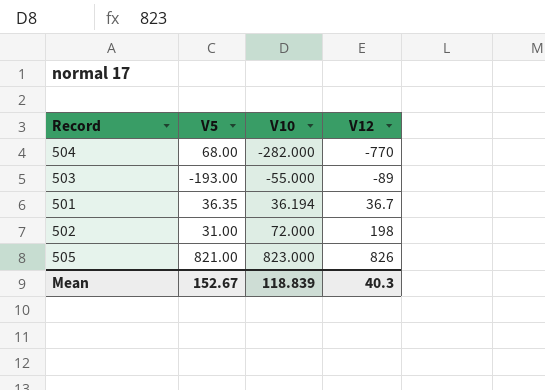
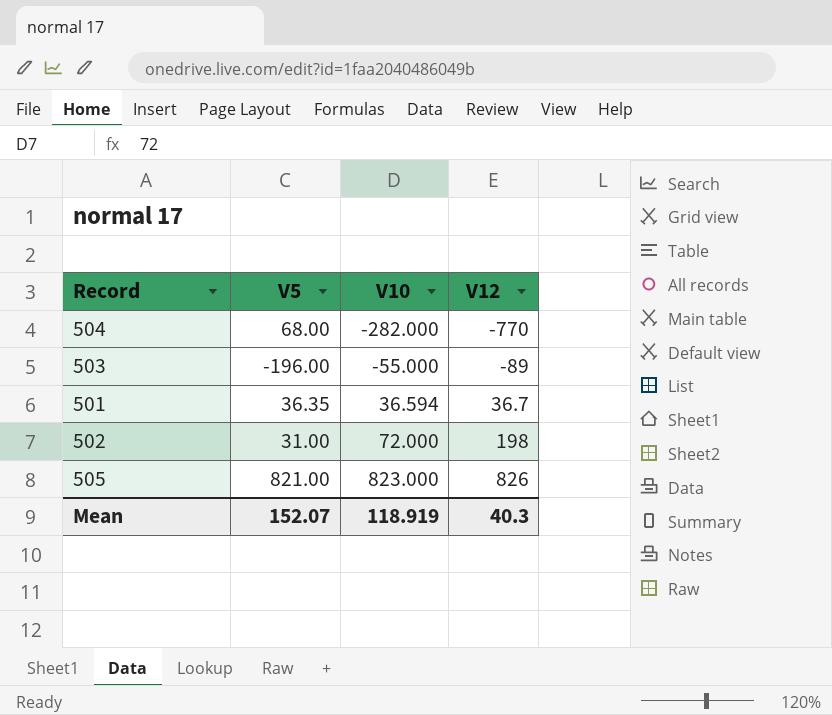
503 | V5: -193.00 -> -196.00
501 | V10: 36.194 -> 36.594
Mean | V5: 152.67 -> 152.07
Mean | V10: 118.839 -> 118.919

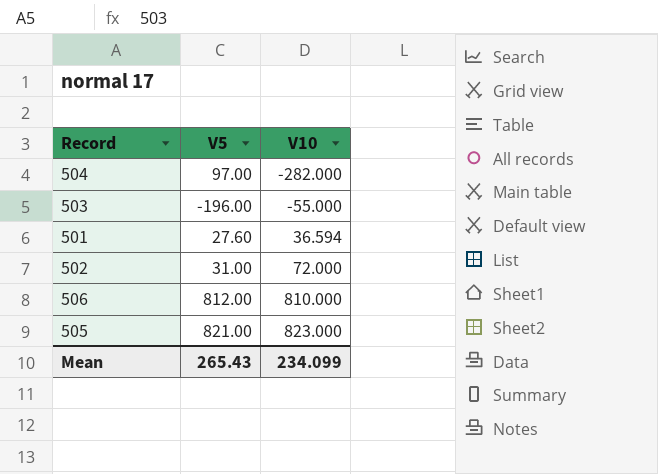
column V12 | position: 4 -> none
504 | V5: 68.00 -> 97.00
501 | V5: 36.35 -> 27.60
row 506: none -> 812.00 | 810.000
Mean | V5: 152.07 -> 265.43
Mean | V10: 118.919 -> 234.099

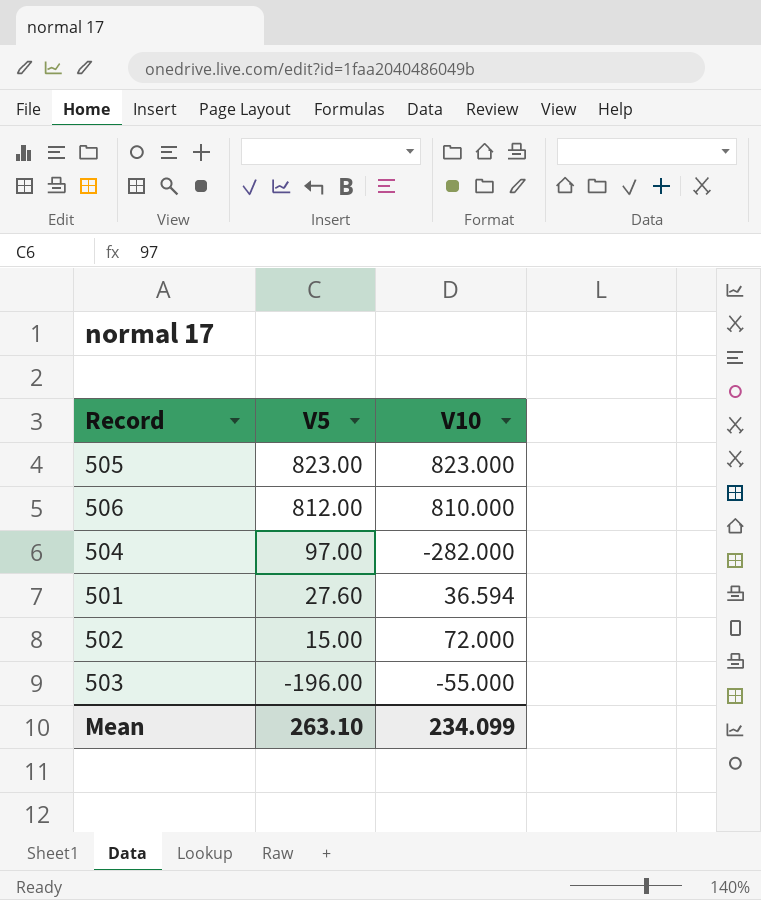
row order: V10 ascending -> V5 descending
505 | V5: 821.00 -> 823.00
502 | V5: 31.00 -> 15.00
Mean | V5: 265.43 -> 263.10

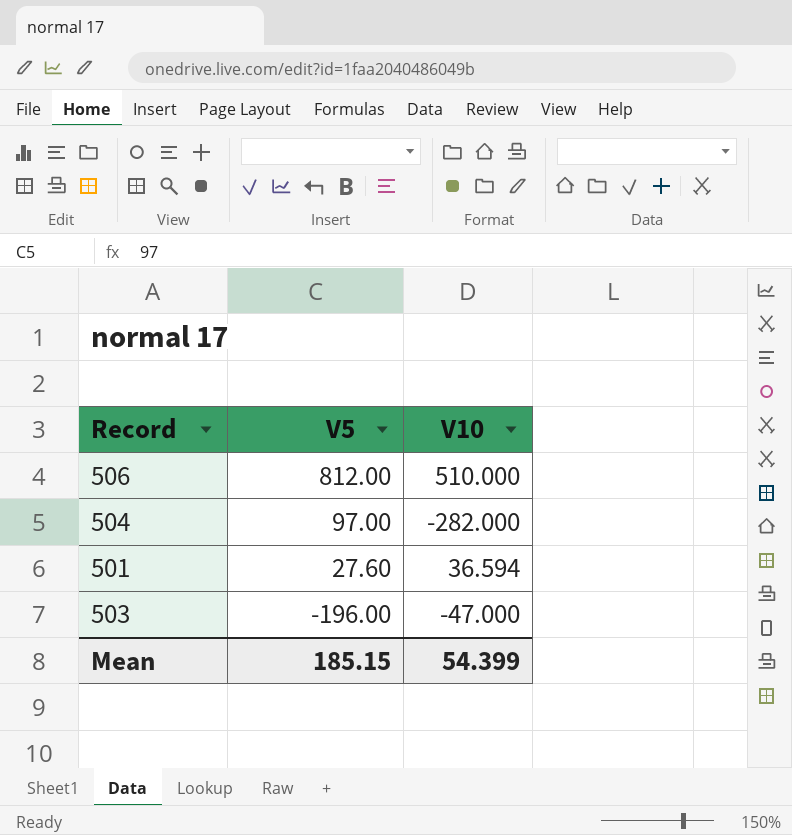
row 505: 823.00 | 823.000 -> none
row 502: 15.00 | 72.000 -> none
506 | V10: 810.000 -> 510.000
503 | V10: -55.000 -> -47.000
Mean | V5: 263.10 -> 185.15
Mean | V10: 234.099 -> 54.399

